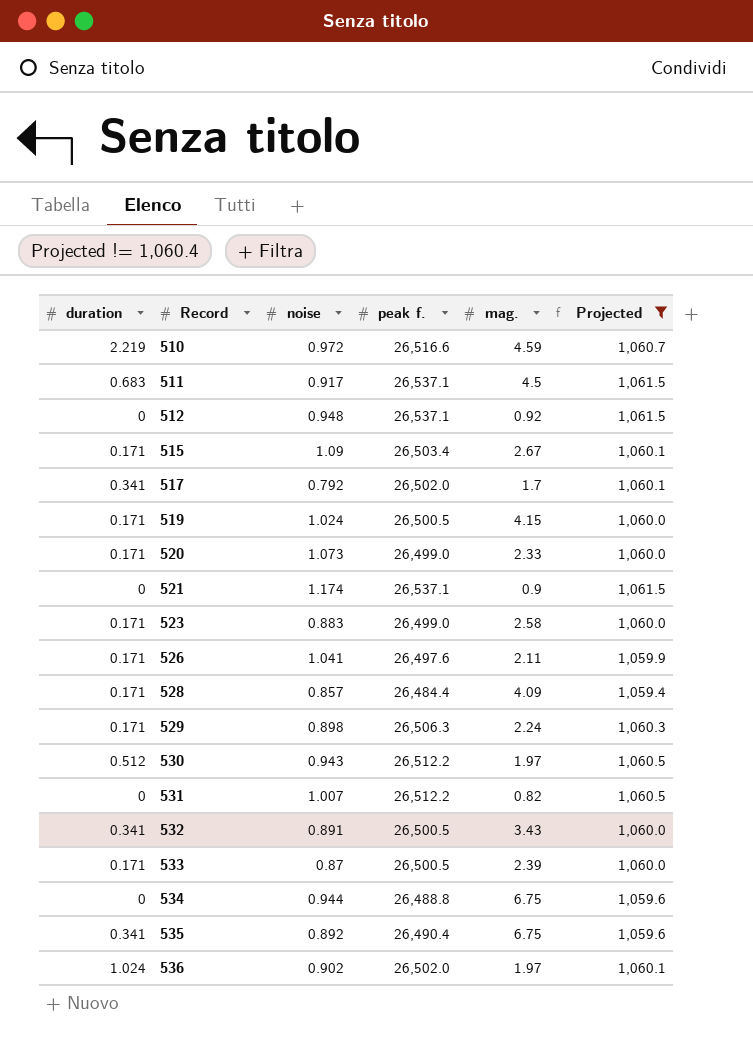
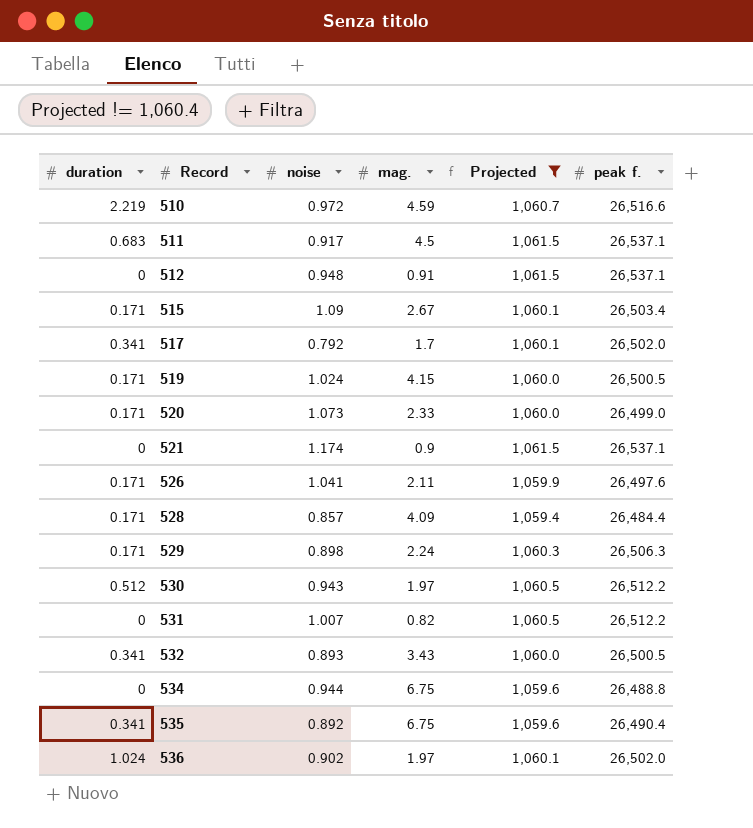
column peak f. | position: 4 -> 6
row 523: 0.171 | 0.883 | 26,499.0 | 2.58 | 1,060.0 -> none
row 533: 0.171 | 0.87 | 26,500.5 | 2.39 | 1,060.0 -> none
512 | mag.: 0.92 -> 0.91
532 | noise: 0.891 -> 0.893

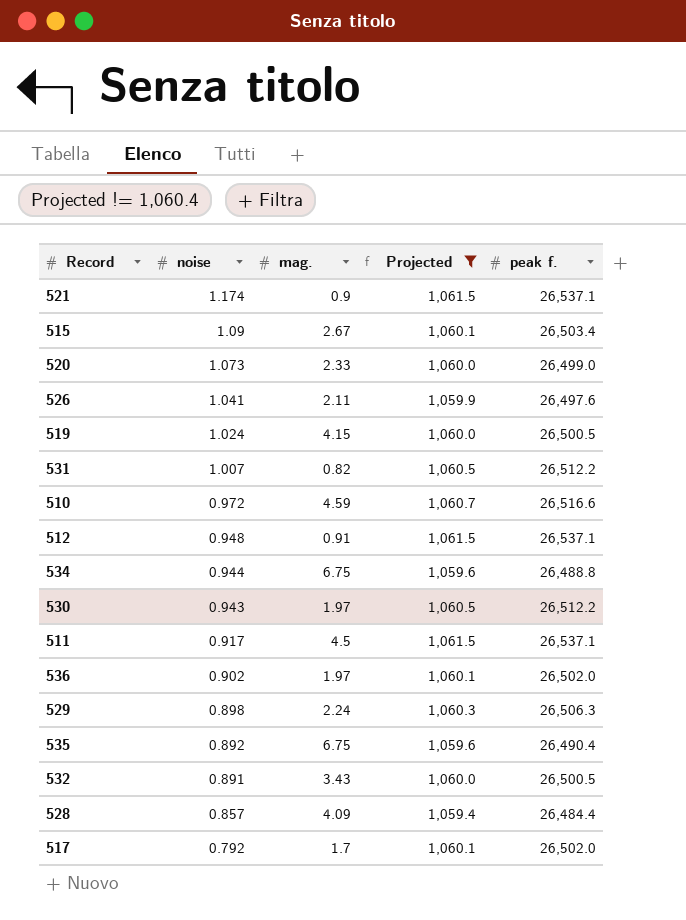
row order: Record ascending -> noise descending
column duration | position: 1 -> none
532 | noise: 0.893 -> 0.891

